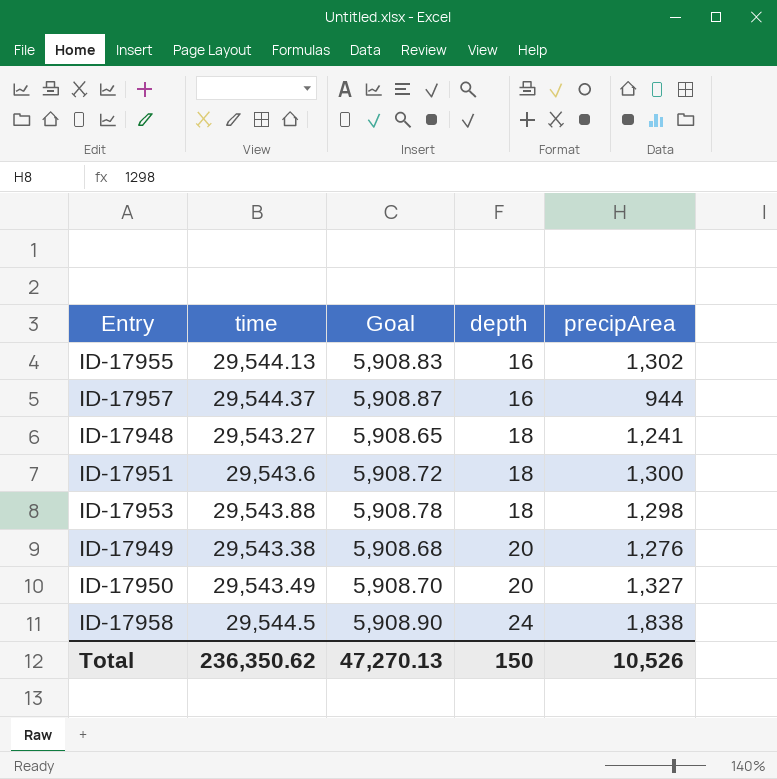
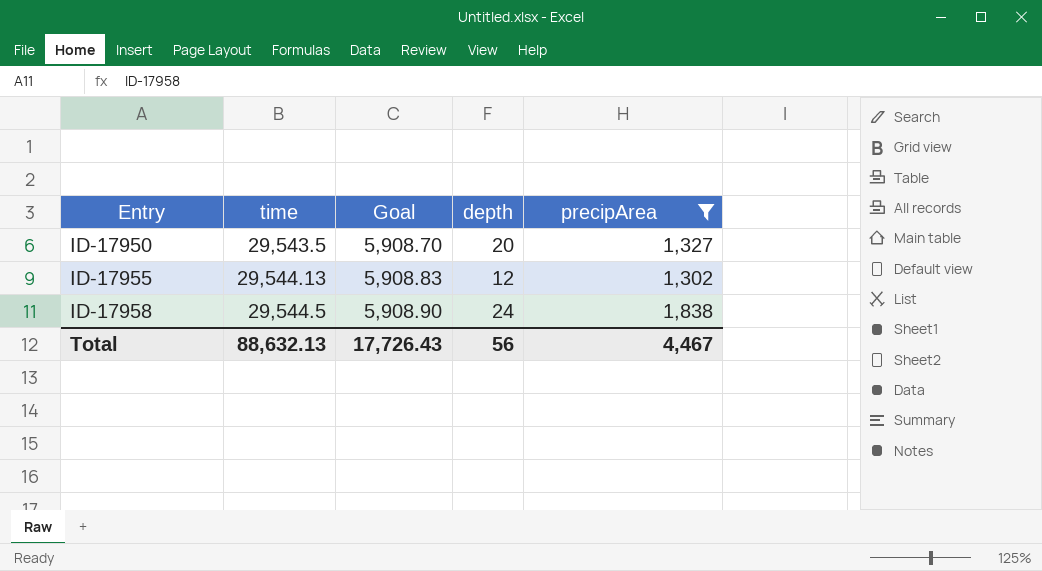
filter: none -> precipArea >= 1,302
row order: depth ascending -> Entry ascending
ID-17950 | time: 29,543.49 -> 29,543.5
ID-17955 | depth: 16 -> 12
Total | time: 236,350.62 -> 88,632.13
Total | Goal: 47,270.13 -> 17,726.43
Total | depth: 150 -> 56
Total | precipArea: 10,526 -> 4,467

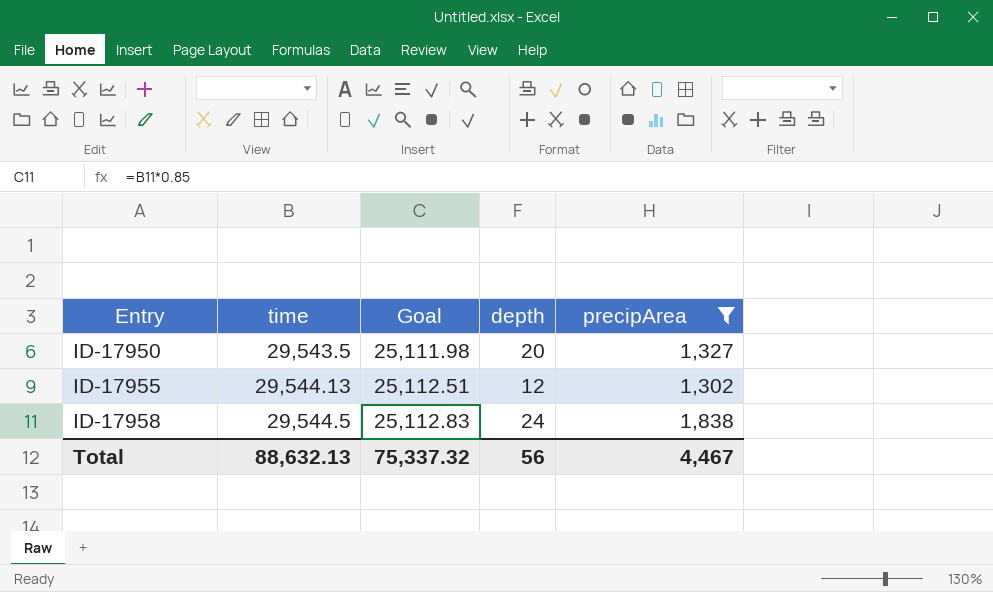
column Goal | formula: [time] * 0.2 -> [time] * 0.85
Total | Goal: 17,726.43 -> 75,337.32

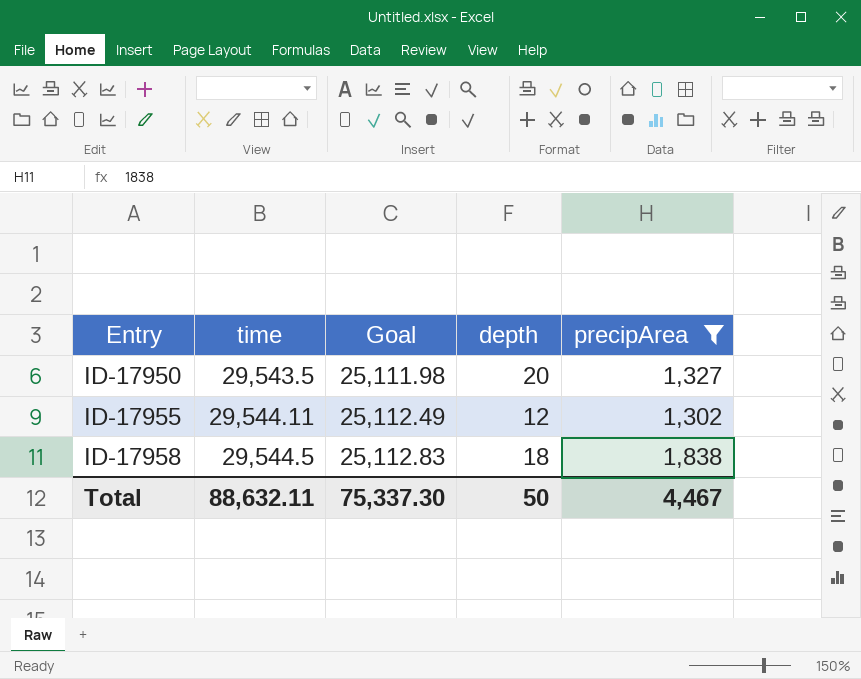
ID-17955 | time: 29,544.13 -> 29,544.11
ID-17955 | Goal: 25,112.51 -> 25,112.49
ID-17958 | depth: 24 -> 18
Total | time: 88,632.13 -> 88,632.11
Total | Goal: 75,337.32 -> 75,337.30
Total | depth: 56 -> 50

